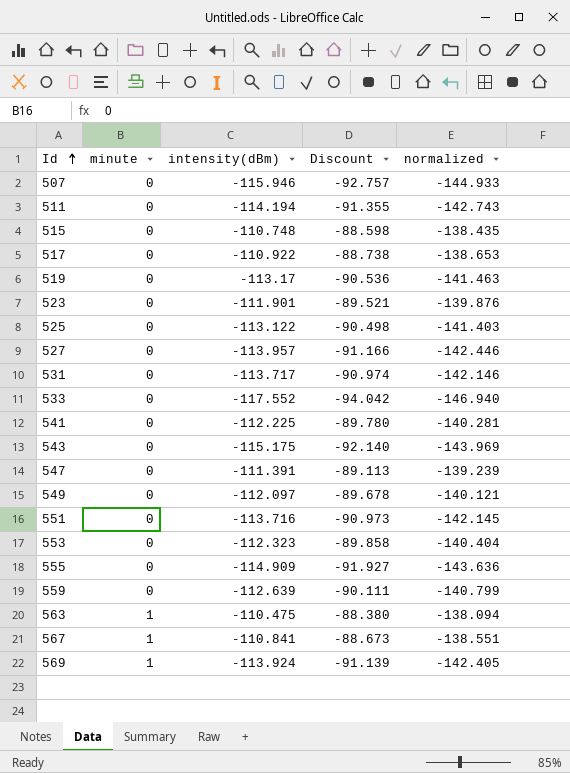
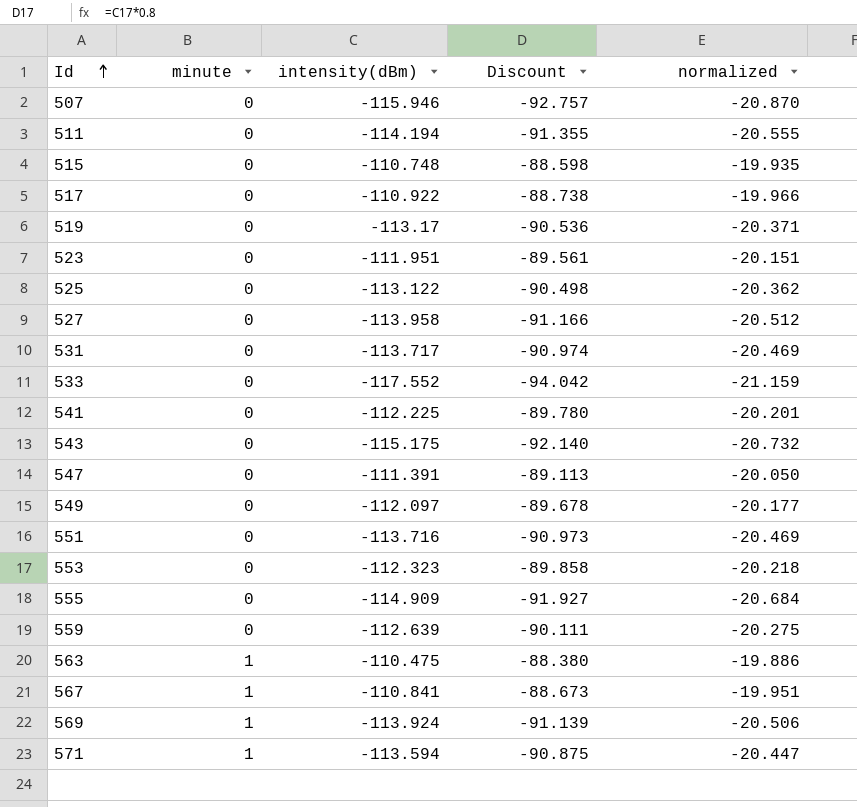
column normalized | formula: [intensity(dBm)] * 1.25 -> [intensity(dBm)] * 0.18
523 | intensity(dBm): -111.901 -> -111.951
523 | Discount: -89.521 -> -89.561
527 | intensity(dBm): -113.957 -> -113.958
row 571: none -> 1 | -113.594 | -90.875 | -20.447

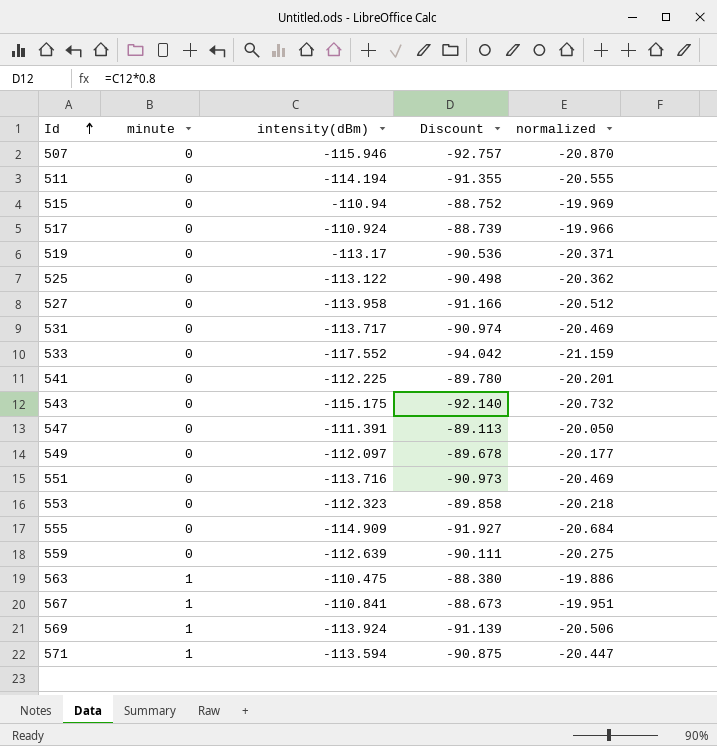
row 523: 0 | -111.951 | -89.561 | -20.151 -> none
515 | intensity(dBm): -110.748 -> -110.94
515 | Discount: -88.598 -> -88.752
515 | normalized: -19.935 -> -19.969
517 | intensity(dBm): -110.922 -> -110.924
517 | Discount: -88.738 -> -88.739

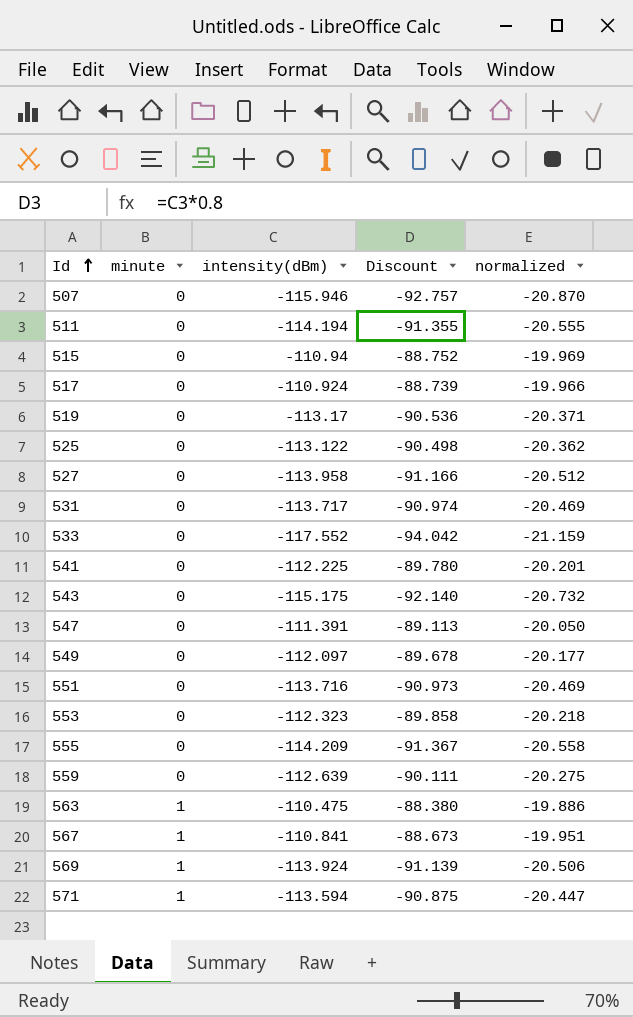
555 | intensity(dBm): -114.909 -> -114.209
555 | Discount: -91.927 -> -91.367
555 | normalized: -20.684 -> -20.558

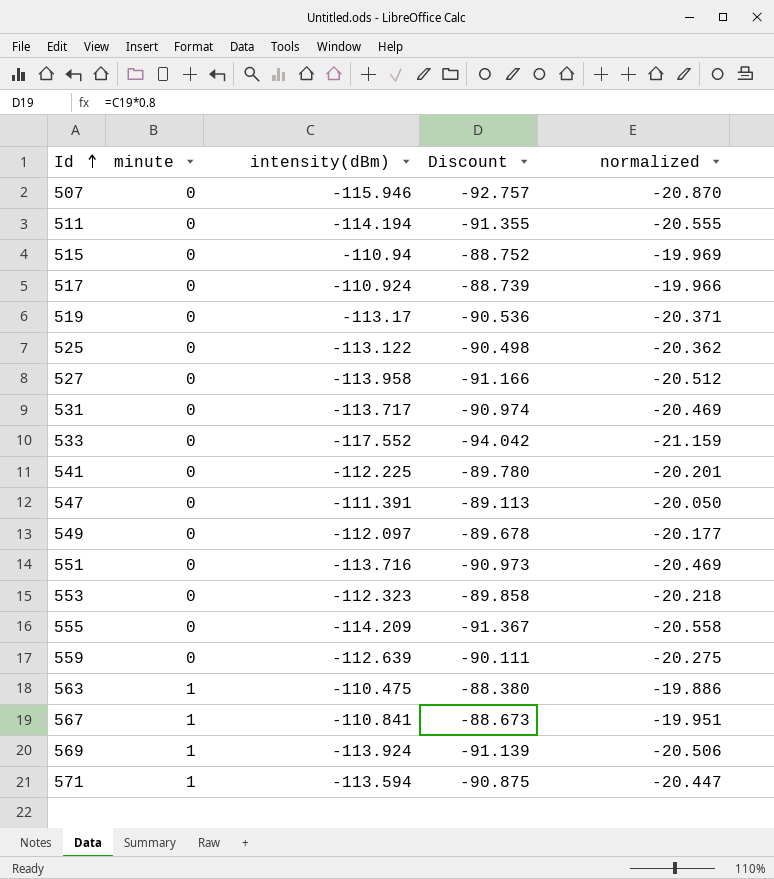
row 543: 0 | -115.175 | -92.140 | -20.732 -> none

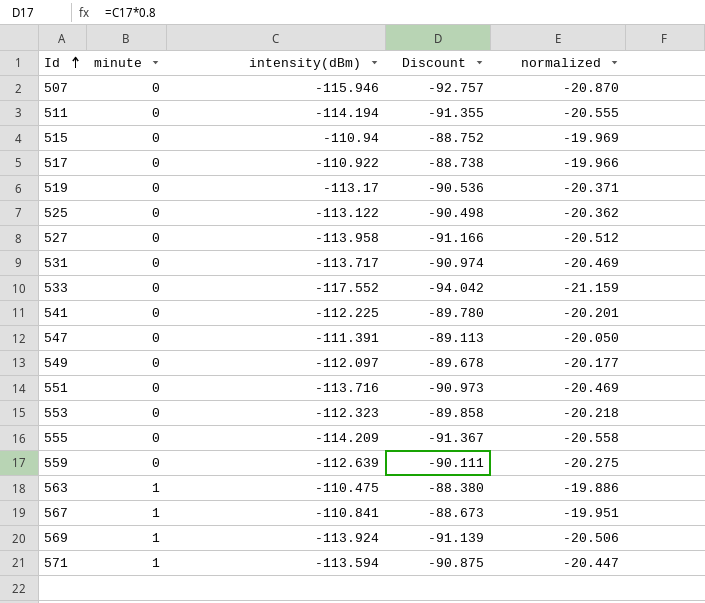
517 | intensity(dBm): -110.924 -> -110.922
517 | Discount: -88.739 -> -88.738

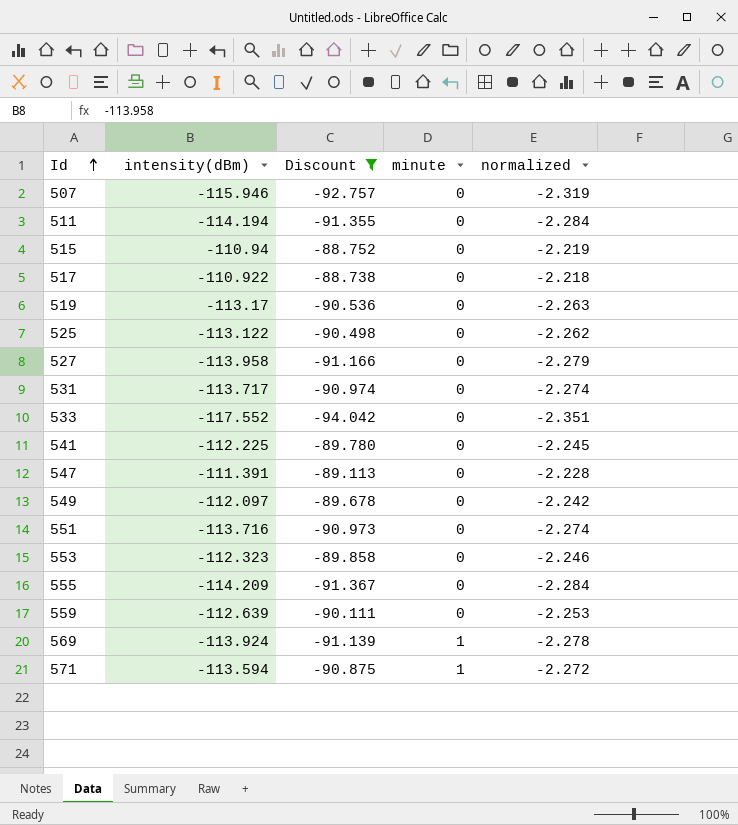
filter: none -> Discount <= -88.738
column minute | position: 2 -> 4
column normalized | formula: [intensity(dBm)] * 0.18 -> [intensity(dBm)] * 0.02

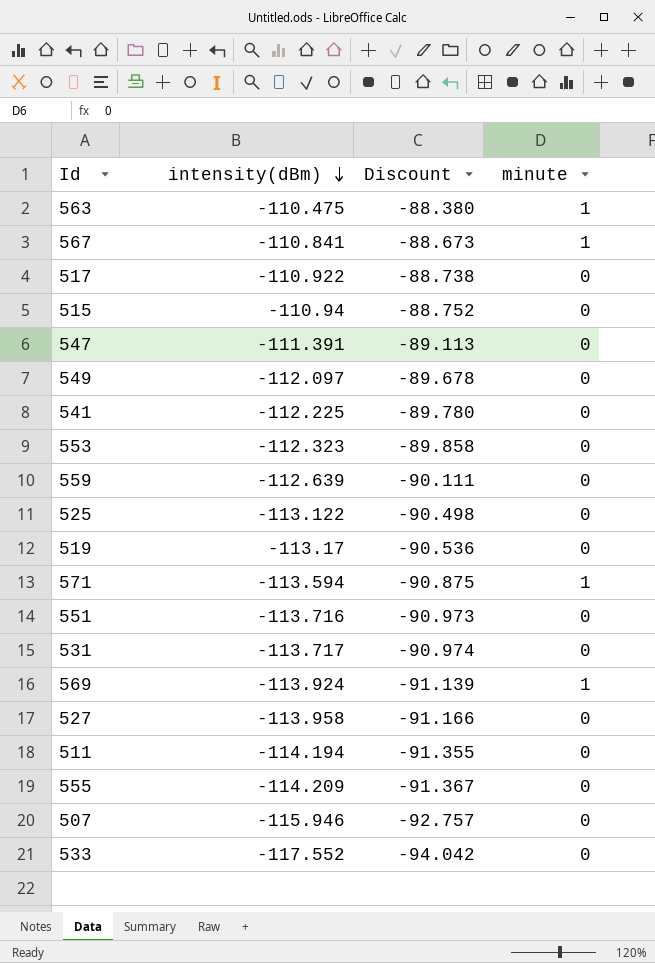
filter: Discount <= -88.738 -> none
row order: Id ascending -> intensity(dBm) descending
column normalized | formula: [intensity(dBm)] * 0.02 -> none

